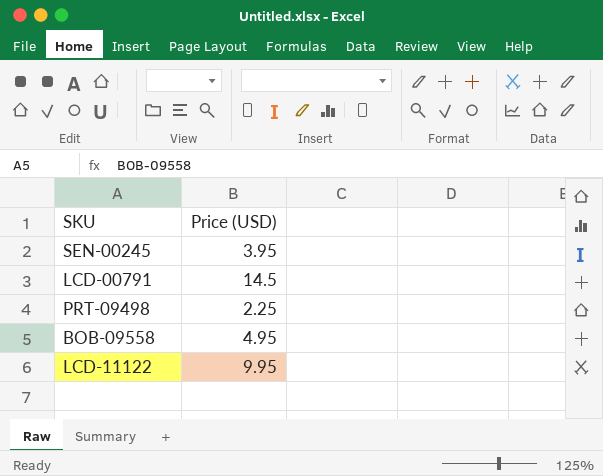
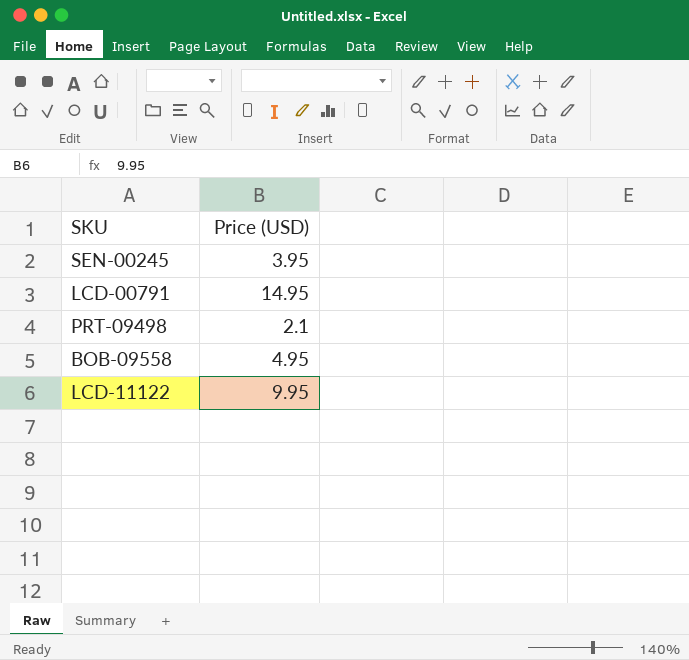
LCD-00791 | Price (USD): 14.5 -> 14.95
PRT-09498 | Price (USD): 2.25 -> 2.1

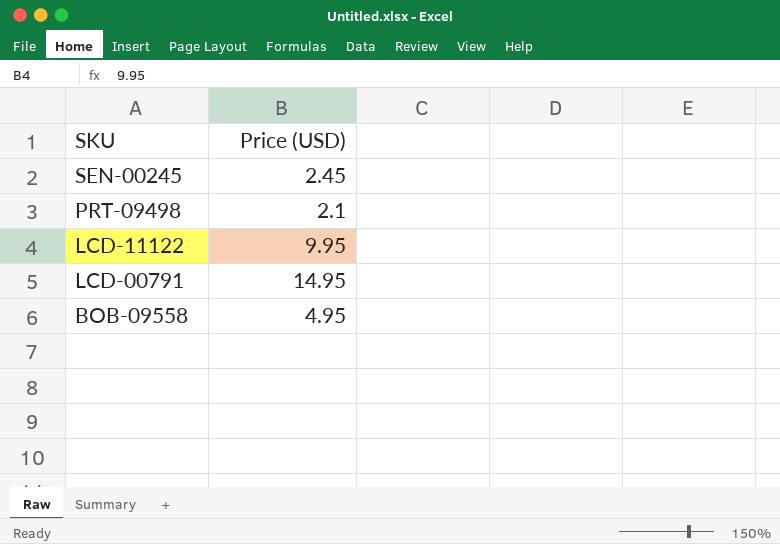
row order: none -> SKU descending
SEN-00245 | Price (USD): 3.95 -> 2.45

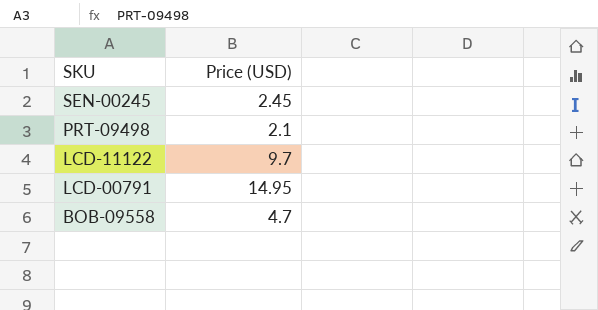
LCD-11122 | Price (USD): 9.95 -> 9.7
BOB-09558 | Price (USD): 4.95 -> 4.7

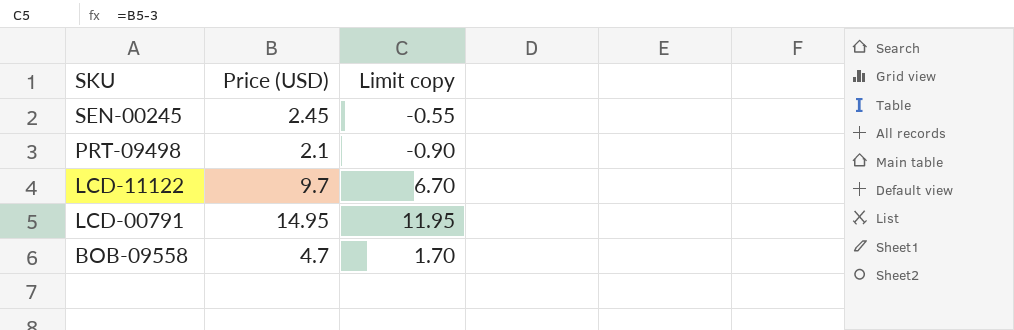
column Limit copy | formula: none -> [Price (USD)] - 3

